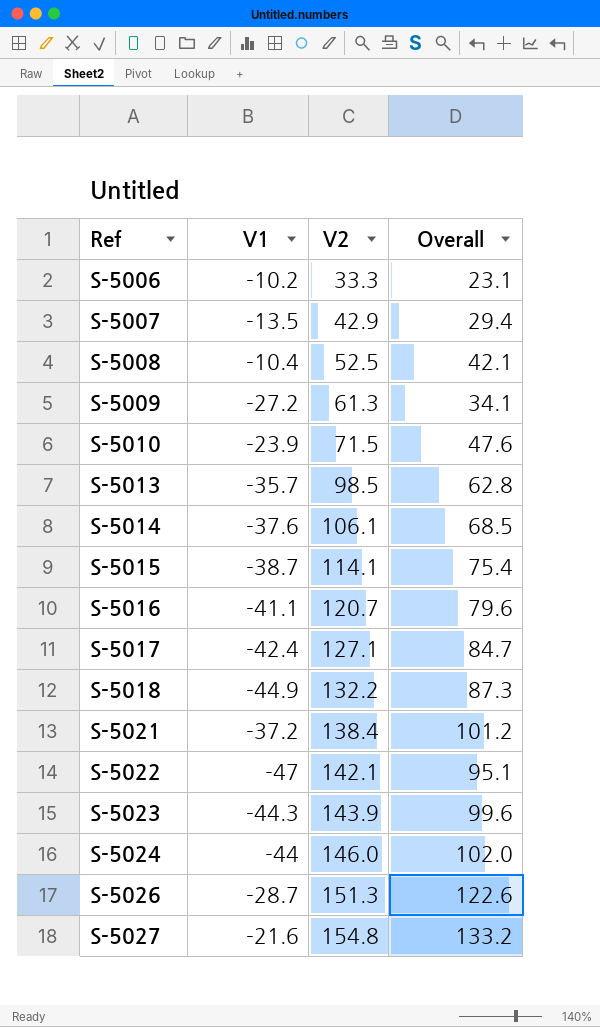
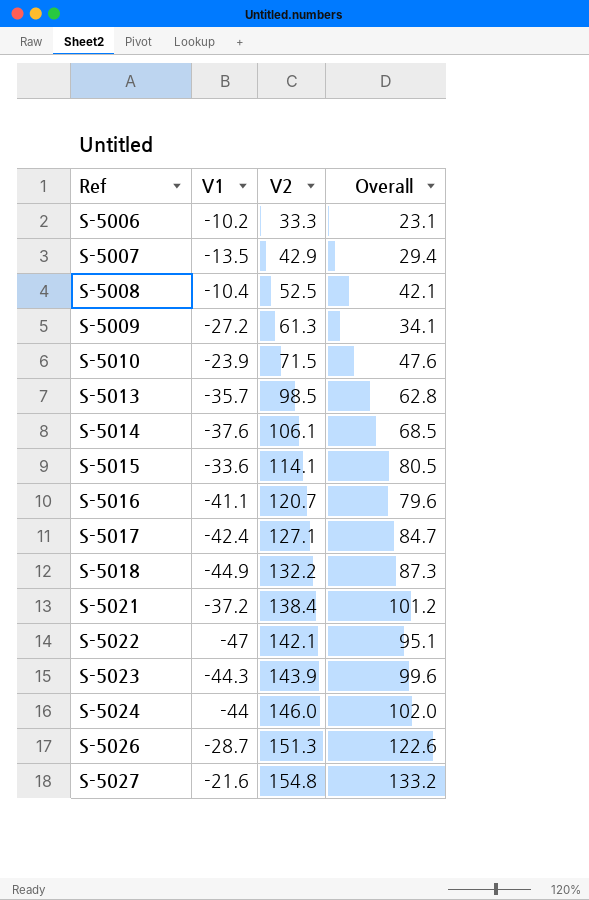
S-5015 | V1: -38.7 -> -33.6
S-5015 | Overall: 75.4 -> 80.5

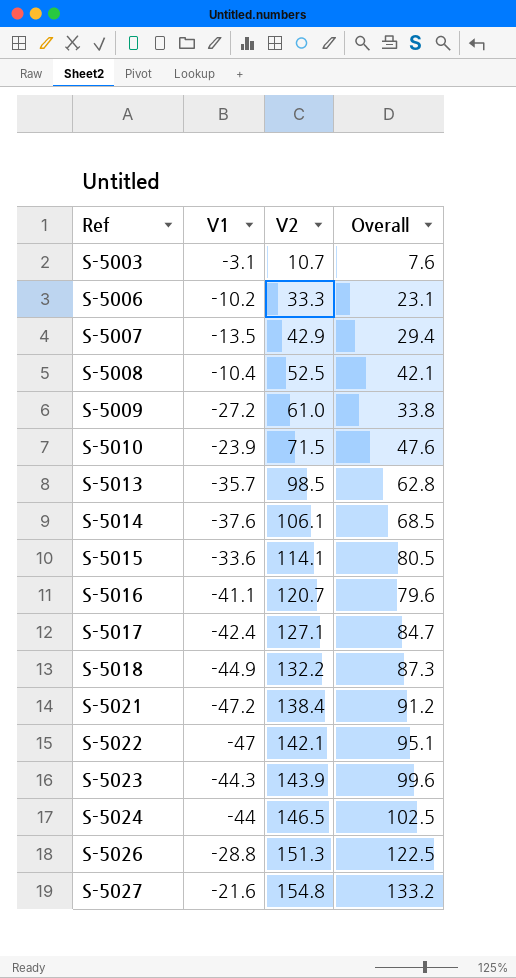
row S-5003: none -> -3.1 | 10.7 | 7.6
S-5009 | V2: 61.3 -> 61.0
S-5009 | Overall: 34.1 -> 33.8
S-5021 | V1: -37.2 -> -47.2
S-5021 | Overall: 101.2 -> 91.2
S-5024 | V2: 146.0 -> 146.5
S-5024 | Overall: 102.0 -> 102.5
S-5026 | V1: -28.7 -> -28.8
S-5026 | Overall: 122.6 -> 122.5

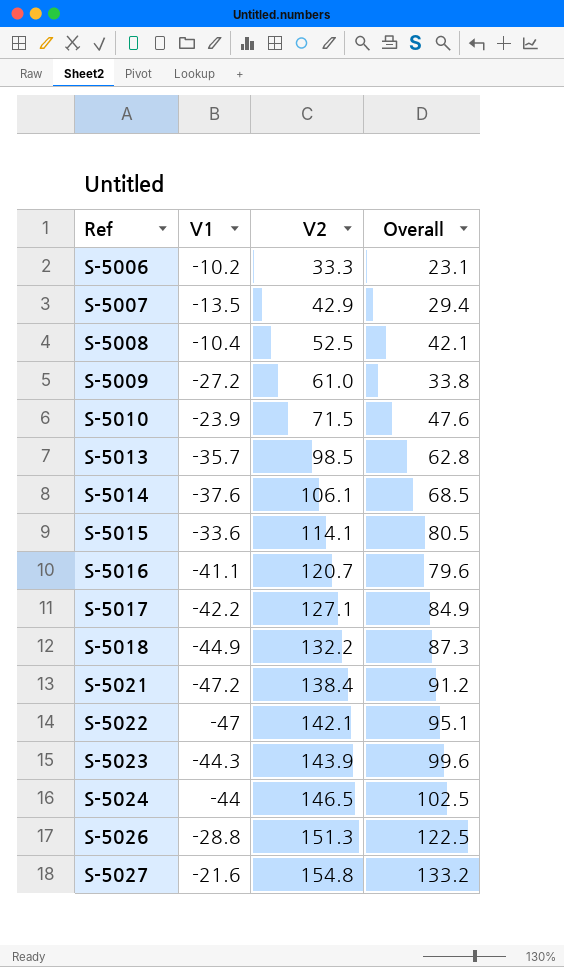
row S-5003: -3.1 | 10.7 | 7.6 -> none
S-5017 | V1: -42.4 -> -42.2
S-5017 | Overall: 84.7 -> 84.9

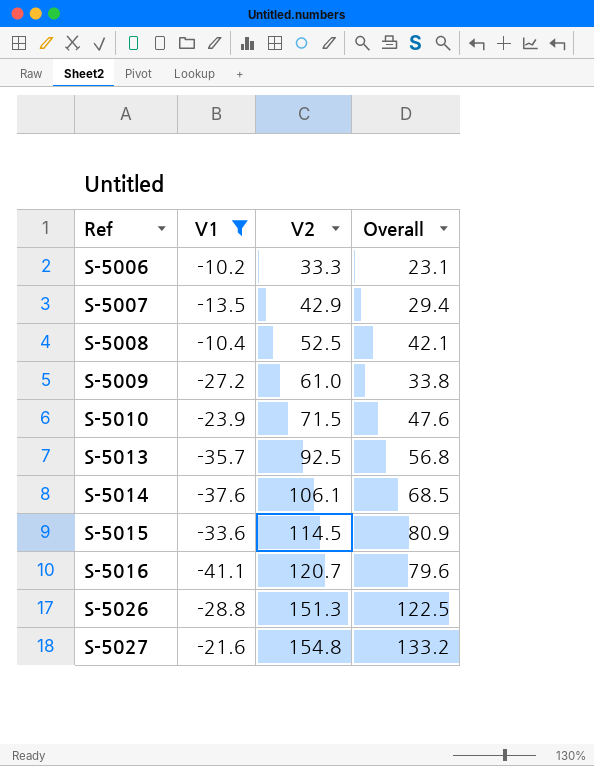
filter: none -> V1 >= -41.1
S-5013 | V2: 98.5 -> 92.5
S-5013 | Overall: 62.8 -> 56.8
S-5015 | V2: 114.1 -> 114.5
S-5015 | Overall: 80.5 -> 80.9

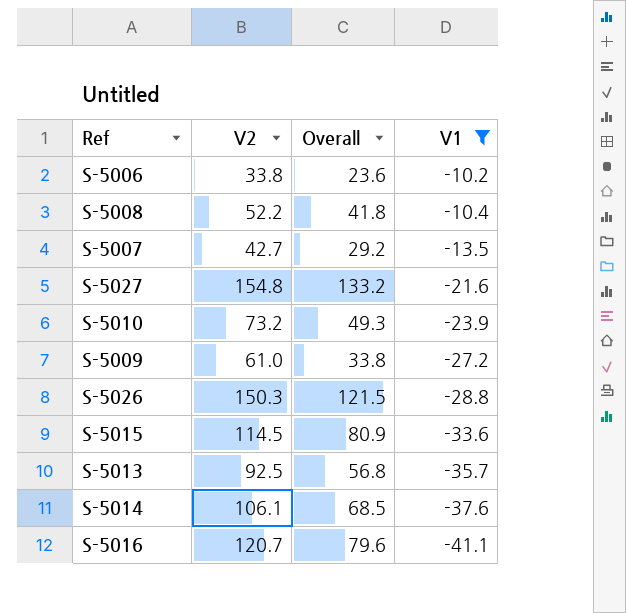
row order: Ref ascending -> V1 descending
column V1 | position: 2 -> 4
S-5006 | V2: 33.3 -> 33.8
S-5006 | Overall: 23.1 -> 23.6
S-5008 | V2: 52.5 -> 52.2
S-5008 | Overall: 42.1 -> 41.8
S-5007 | V2: 42.9 -> 42.7
S-5007 | Overall: 29.4 -> 29.2
S-5010 | V2: 71.5 -> 73.2
S-5010 | Overall: 47.6 -> 49.3
S-5026 | V2: 151.3 -> 150.3
S-5026 | Overall: 122.5 -> 121.5

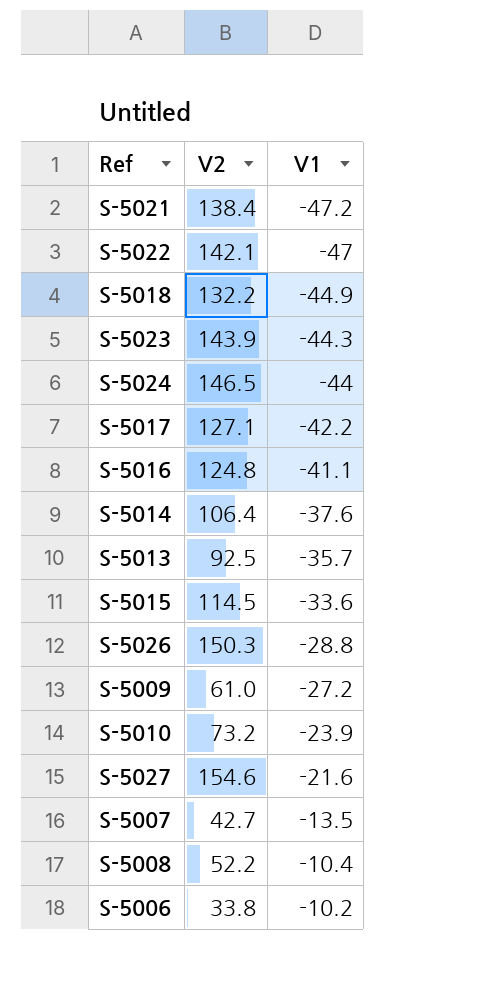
filter: V1 >= -41.1 -> none
row order: V1 descending -> V1 ascending
column Overall | formula: [V2] + [V1] -> none
S-5016 | V2: 120.7 -> 124.8
S-5014 | V2: 106.1 -> 106.4
S-5027 | V2: 154.8 -> 154.6

